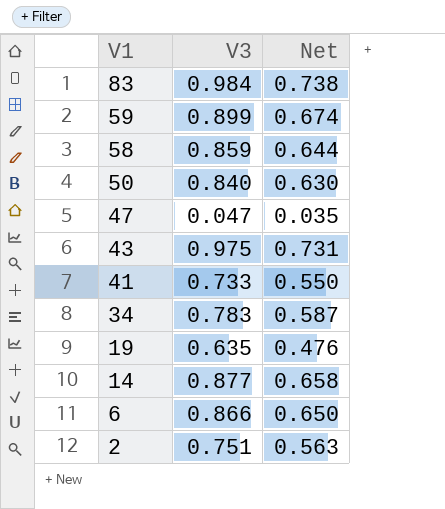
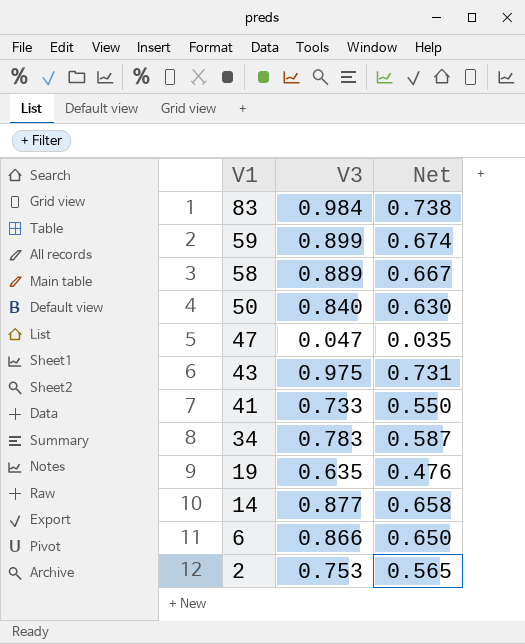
58 | V3: 0.859 -> 0.889
58 | Net: 0.644 -> 0.667
2 | V3: 0.751 -> 0.753
2 | Net: 0.563 -> 0.565

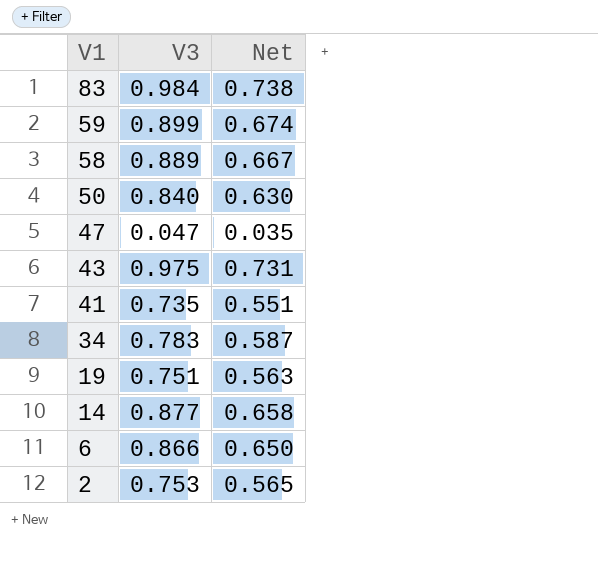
41 | V3: 0.733 -> 0.735
41 | Net: 0.550 -> 0.551
19 | V3: 0.635 -> 0.751
19 | Net: 0.476 -> 0.563

